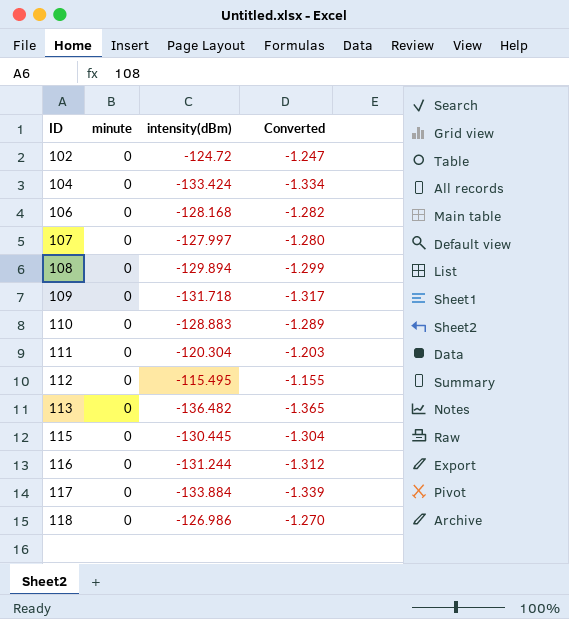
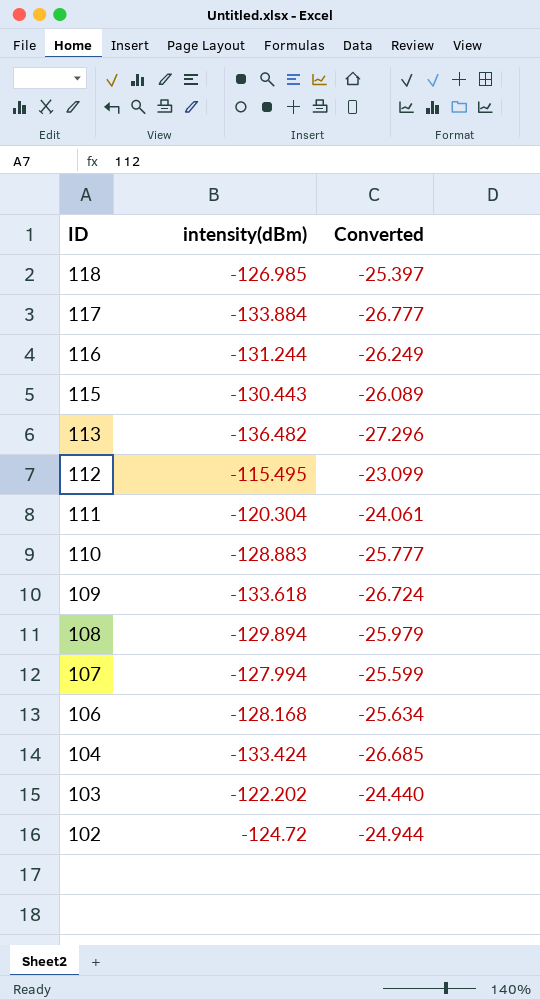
row order: ID ascending -> ID descending
column minute | position: 2 -> none
column Converted | formula: [intensity(dBm)] * 0.01 -> [intensity(dBm)] * 0.2
118 | intensity(dBm): -126.986 -> -126.985
115 | intensity(dBm): -130.445 -> -130.443
109 | intensity(dBm): -131.718 -> -133.618
107 | intensity(dBm): -127.997 -> -127.994
row 103: none -> -122.202 | -24.440

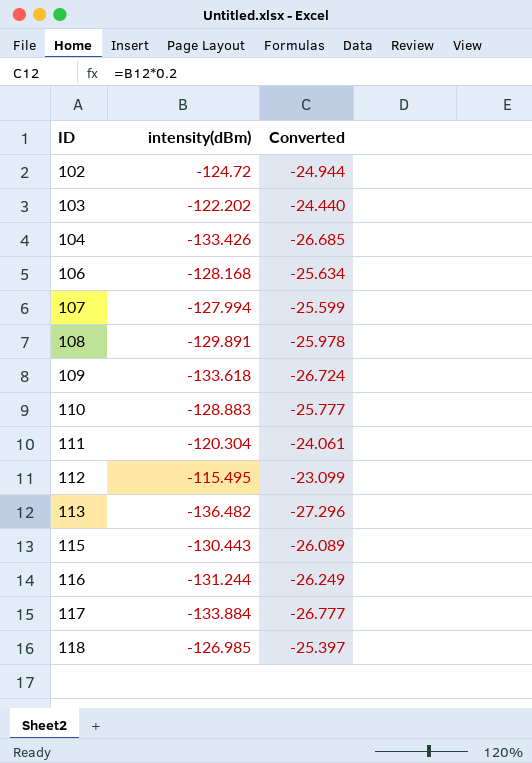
row order: ID descending -> ID ascending
104 | intensity(dBm): -133.424 -> -133.426
108 | intensity(dBm): -129.894 -> -129.891
108 | Converted: -25.979 -> -25.978

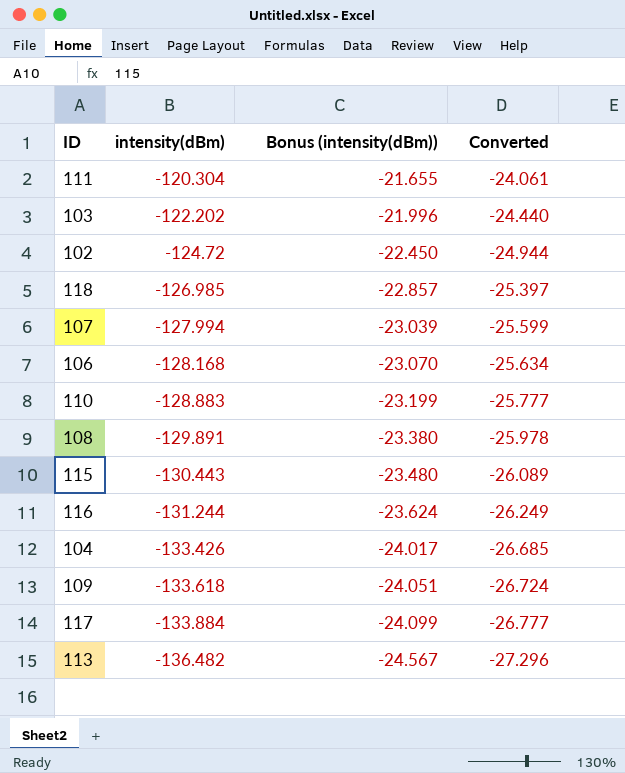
row order: ID ascending -> intensity(dBm) descending
column Bonus (intensity(dBm)) | formula: none -> [intensity(dBm)] * 0.18
row 112: -115.495 | -23.099 -> none

